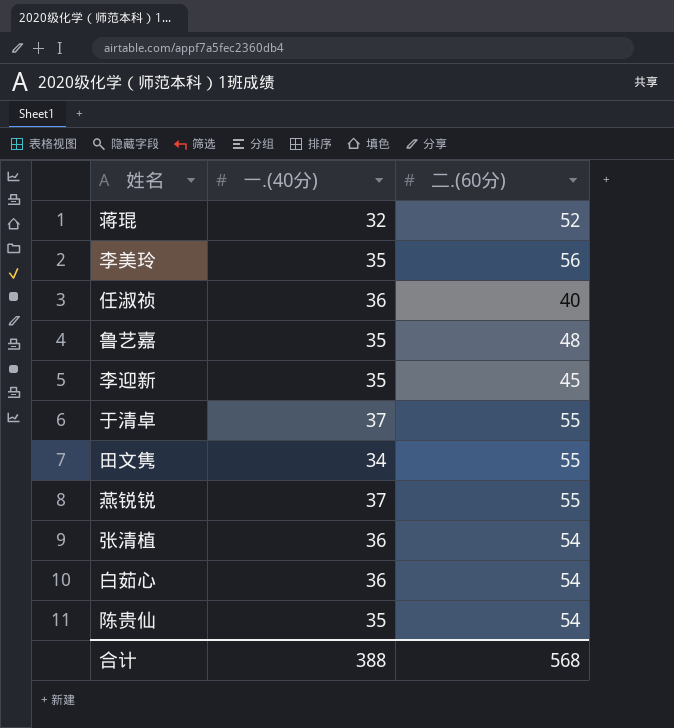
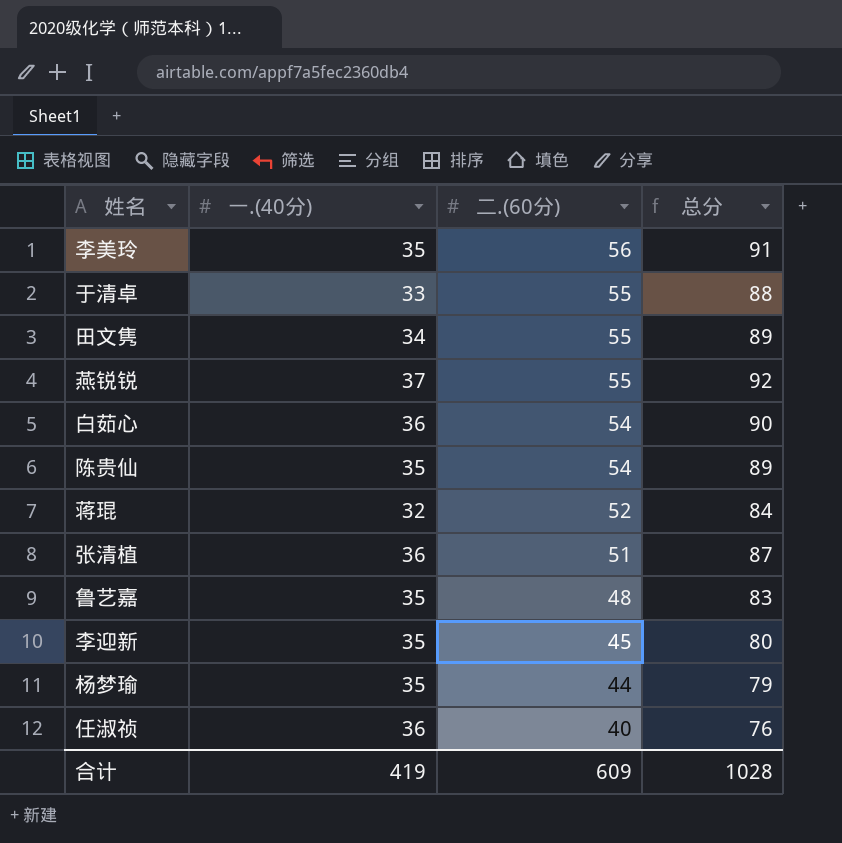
row order: none -> 二.(60分) descending
column 总分 | formula: none -> [一.(40分)] + [二.(60分)]
于清卓 | 一.(40分): 37 -> 33
张清植 | 二.(60分): 54 -> 51
row 杨梦瑜: none -> 35 | 44 | 79
合计 | 一.(40分): 388 -> 419
合计 | 二.(60分): 568 -> 609

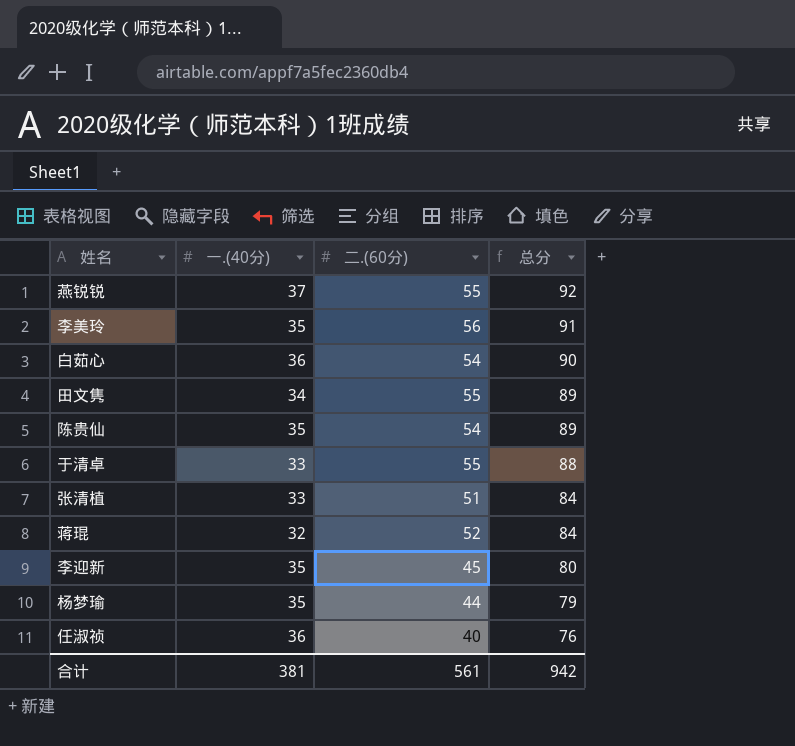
row order: 二.(60分) descending -> 总分 descending
row 鲁艺嘉: 35 | 48 | 83 -> none
张清植 | 一.(40分): 36 -> 33
张清植 | 总分: 87 -> 84
合计 | 一.(40分): 419 -> 381
合计 | 二.(60分): 609 -> 561
合计 | 总分: 1028 -> 942

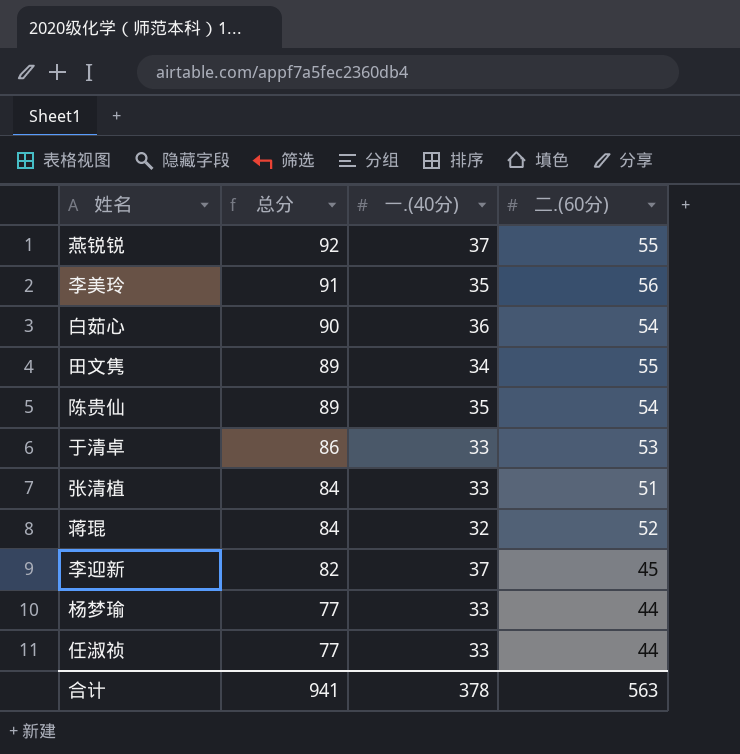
column 总分 | position: 4 -> 2
于清卓 | 总分: 88 -> 86
于清卓 | 二.(60分): 55 -> 53
李迎新 | 总分: 80 -> 82
李迎新 | 一.(40分): 35 -> 37
杨梦瑜 | 总分: 79 -> 77
杨梦瑜 | 一.(40分): 35 -> 33
任淑祯 | 总分: 76 -> 77
任淑祯 | 一.(40分): 36 -> 33
任淑祯 | 二.(60分): 40 -> 44
合计 | 总分: 942 -> 941
合计 | 一.(40分): 381 -> 378
合计 | 二.(60分): 561 -> 563

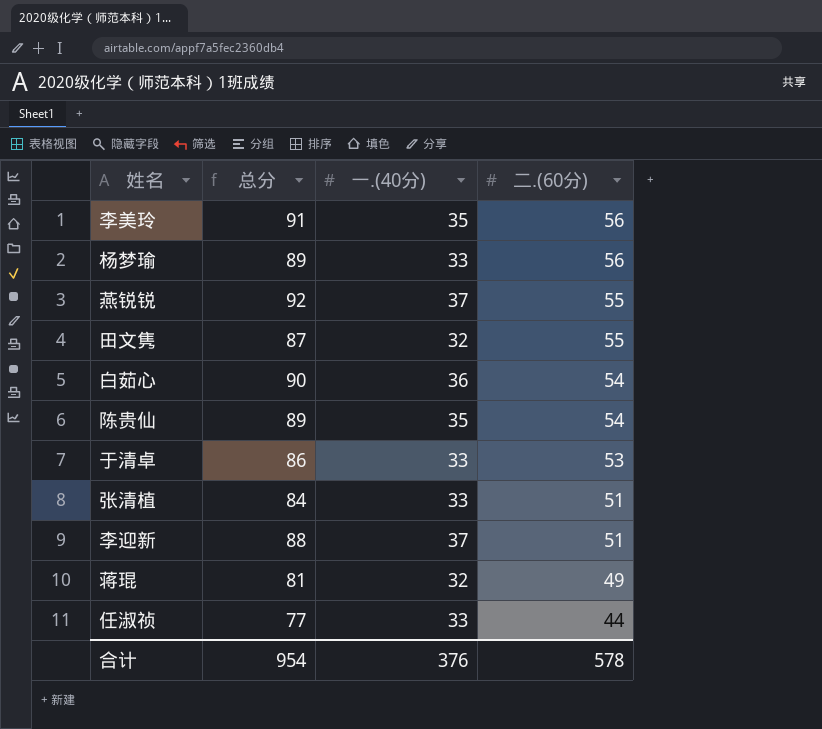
row order: 总分 descending -> 二.(60分) descending
杨梦瑜 | 总分: 77 -> 89
杨梦瑜 | 二.(60分): 44 -> 56
田文隽 | 总分: 89 -> 87
田文隽 | 一.(40分): 34 -> 32
李迎新 | 总分: 82 -> 88
李迎新 | 二.(60分): 45 -> 51
蒋琨 | 总分: 84 -> 81
蒋琨 | 二.(60分): 52 -> 49
合计 | 总分: 941 -> 954
合计 | 一.(40分): 378 -> 376
合计 | 二.(60分): 563 -> 578

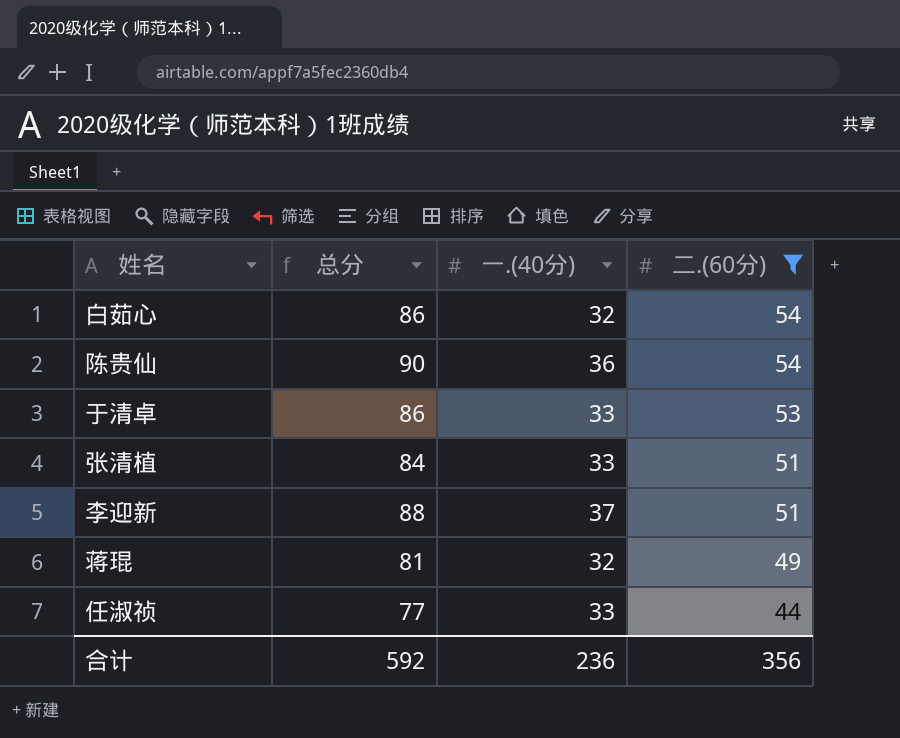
filter: none -> 二.(60分) <= 54
白茹心 | 总分: 90 -> 86
白茹心 | 一.(40分): 36 -> 32
陈贵仙 | 总分: 89 -> 90
陈贵仙 | 一.(40分): 35 -> 36
合计 | 总分: 954 -> 592
合计 | 一.(40分): 376 -> 236
合计 | 二.(60分): 578 -> 356

